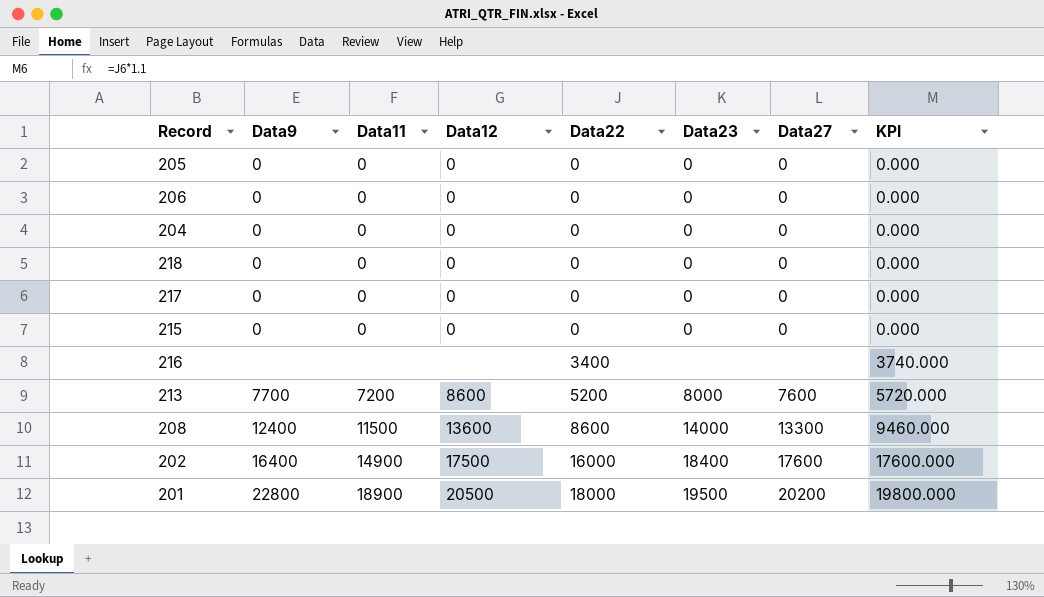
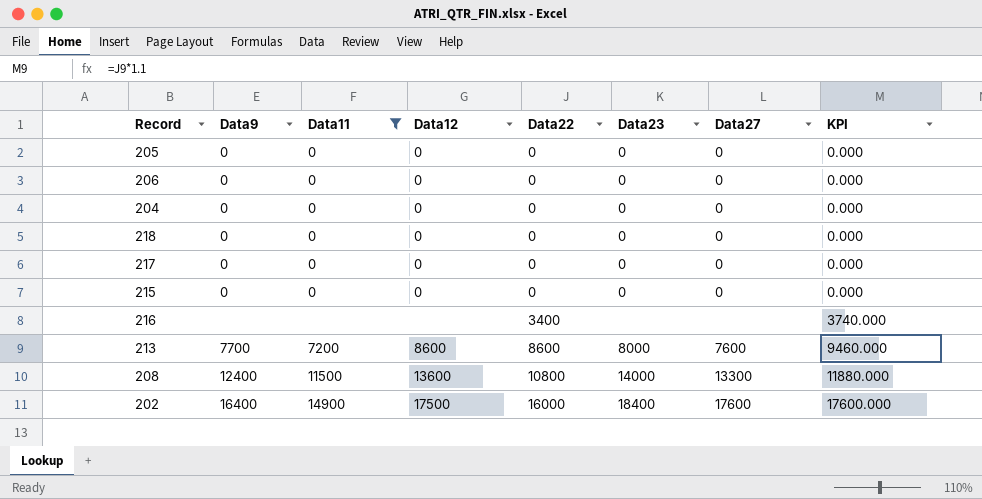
filter: none -> Data11 != 18900
213 | Data22: 5200 -> 8600
213 | KPI: 5720.000 -> 9460.000
208 | Data22: 8600 -> 10800
208 | KPI: 9460.000 -> 11880.000

